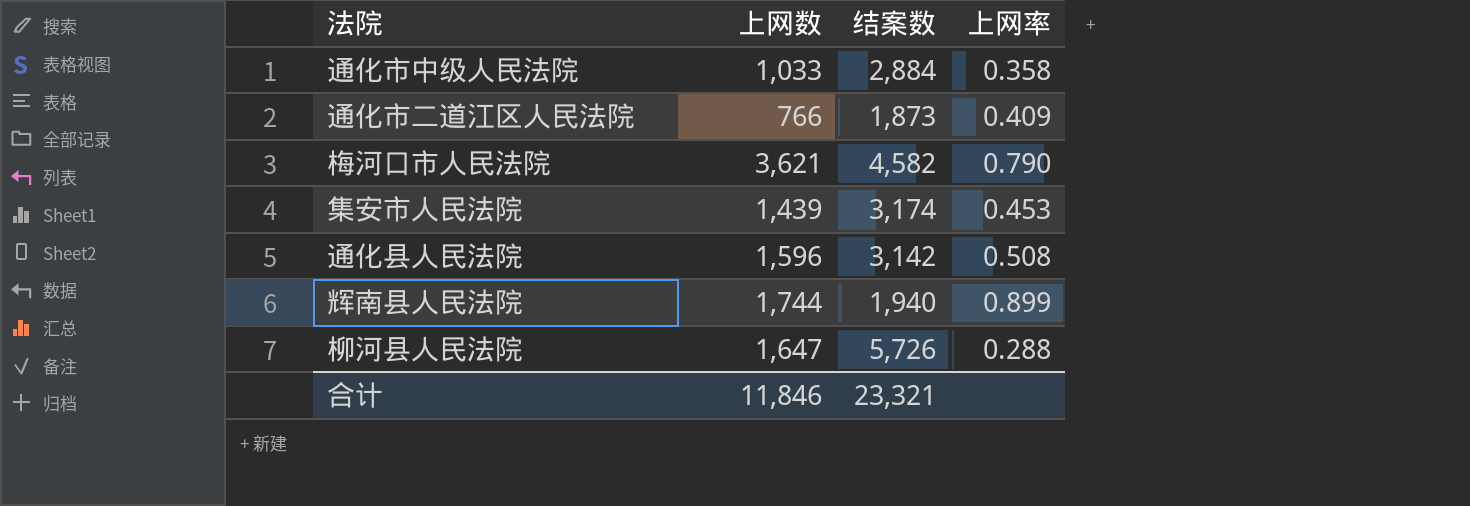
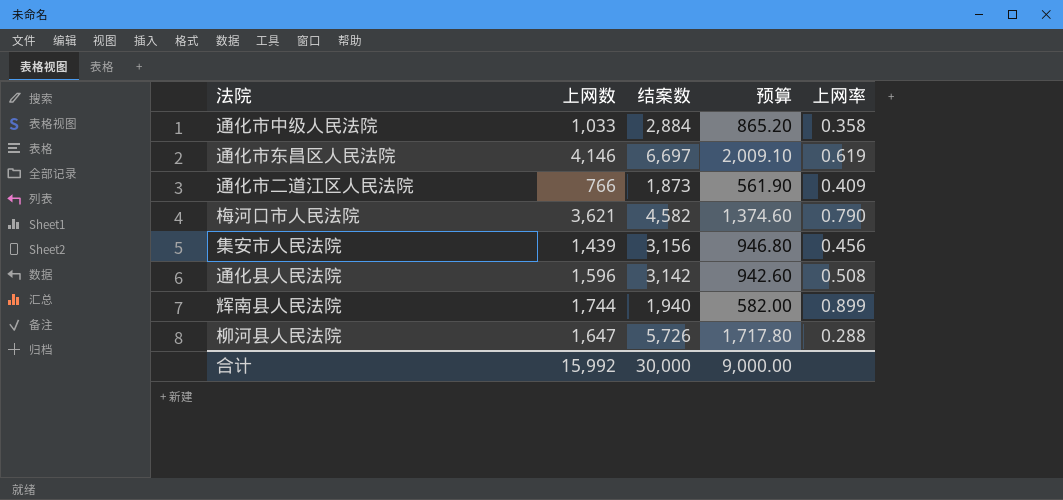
column 预算 | formula: none -> [结案数] * 0.3
row 通化市东昌区人民法院: none -> 4,146 | 6,697 | 2,009.10 | 0.619
集安市人民法院 | 结案数: 3,174 -> 3,156
集安市人民法院 | 上网率: 0.453 -> 0.456
合计 | 上网数: 11,846 -> 15,992
合计 | 结案数: 23,321 -> 30,000

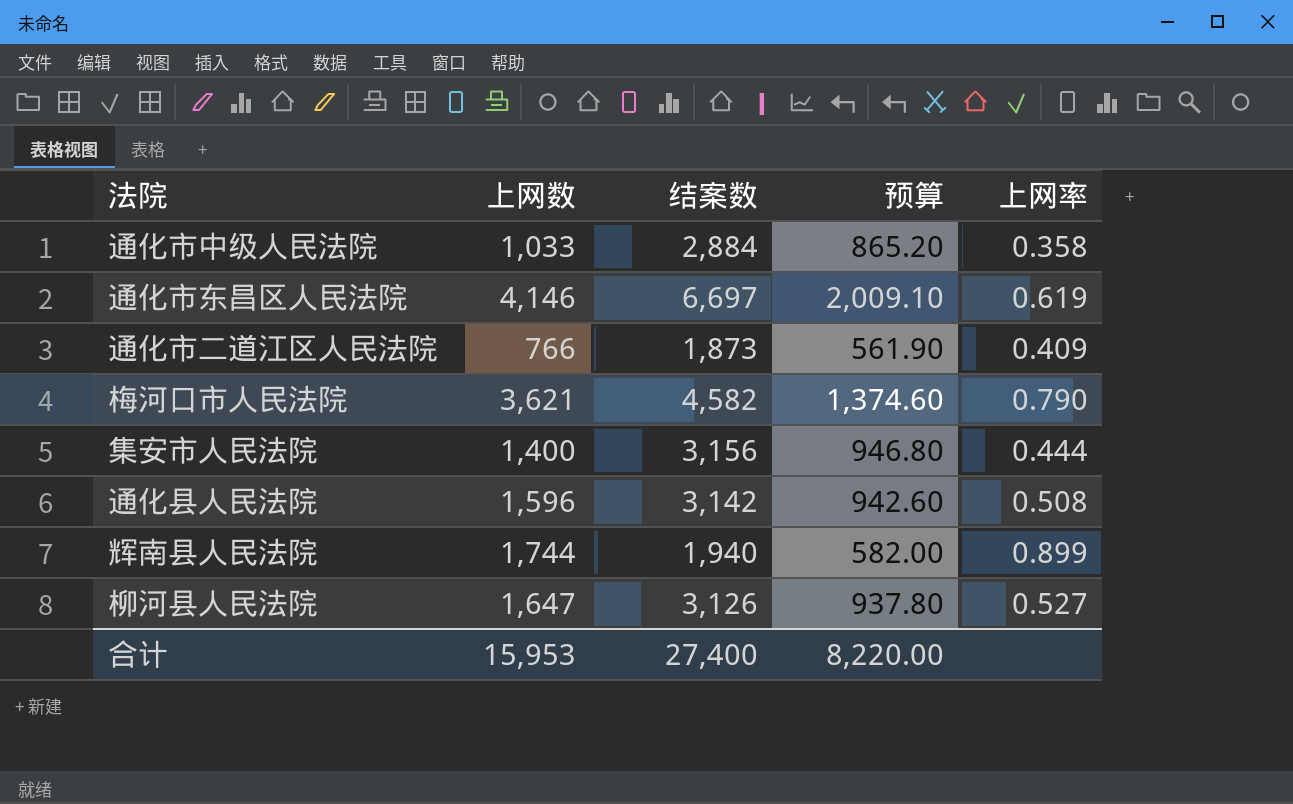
集安市人民法院 | 上网数: 1,439 -> 1,400
集安市人民法院 | 上网率: 0.456 -> 0.444
柳河县人民法院 | 结案数: 5,726 -> 3,126
柳河县人民法院 | 预算: 1,717.80 -> 937.80
柳河县人民法院 | 上网率: 0.288 -> 0.527
合计 | 上网数: 15,992 -> 15,953
合计 | 结案数: 30,000 -> 27,400
合计 | 预算: 9,000.00 -> 8,220.00

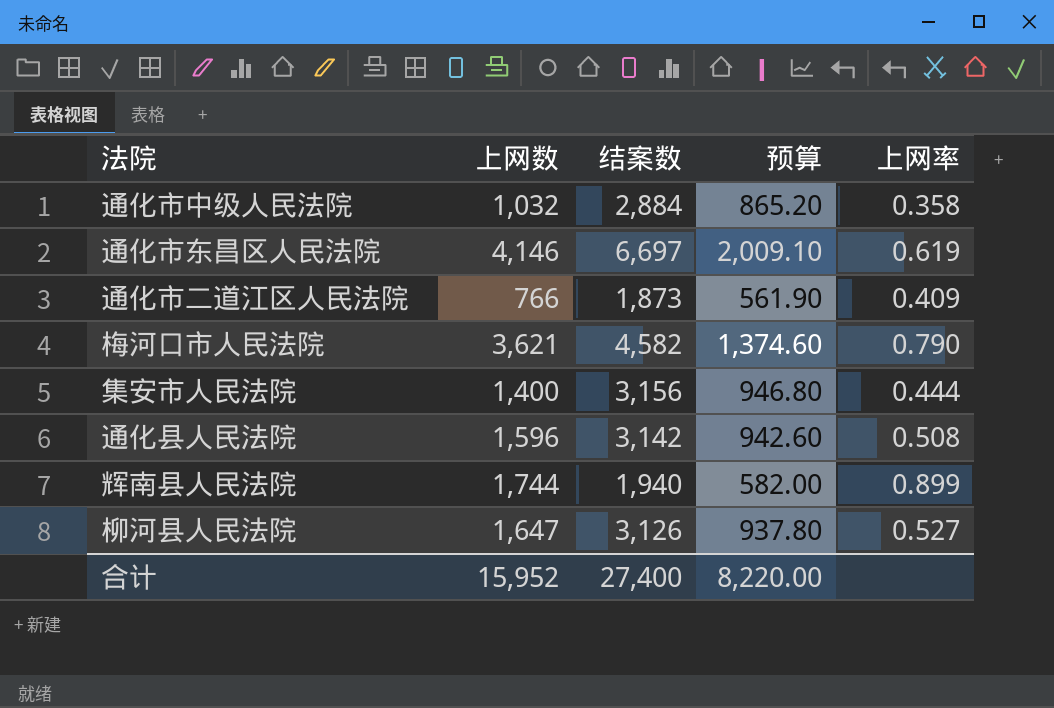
通化市中级人民法院 | 上网数: 1,033 -> 1,032
合计 | 上网数: 15,953 -> 15,952

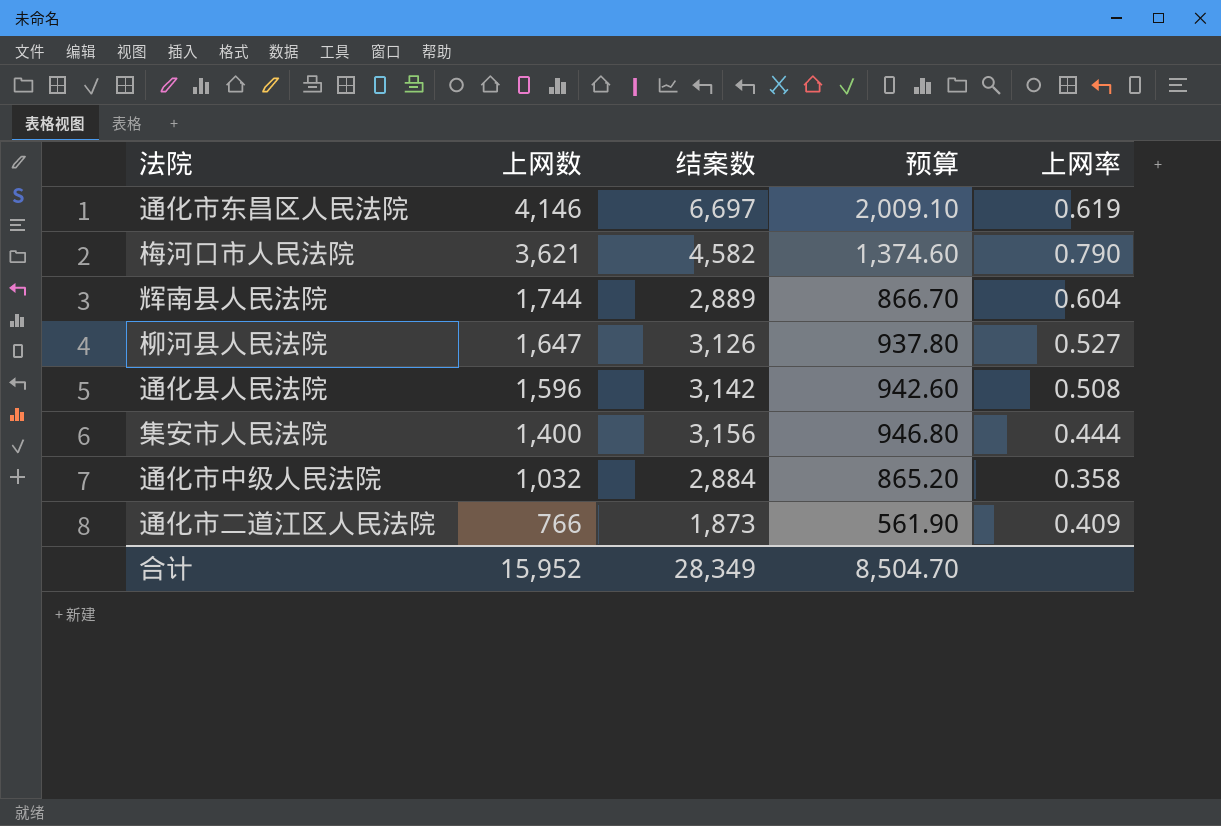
row order: none -> 上网数 descending
辉南县人民法院 | 结案数: 1,940 -> 2,889
辉南县人民法院 | 预算: 582.00 -> 866.70
辉南县人民法院 | 上网率: 0.899 -> 0.604
合计 | 结案数: 27,400 -> 28,349
合计 | 预算: 8,220.00 -> 8,504.70

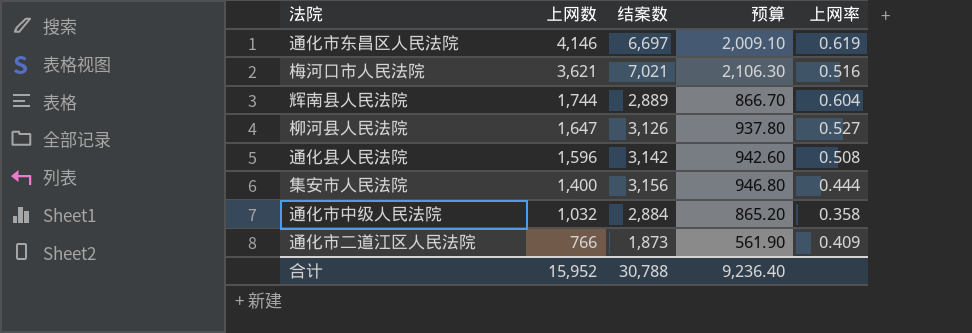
梅河口市人民法院 | 结案数: 4,582 -> 7,021
梅河口市人民法院 | 预算: 1,374.60 -> 2,106.30
梅河口市人民法院 | 上网率: 0.790 -> 0.516
合计 | 结案数: 28,349 -> 30,788
合计 | 预算: 8,504.70 -> 9,236.40

